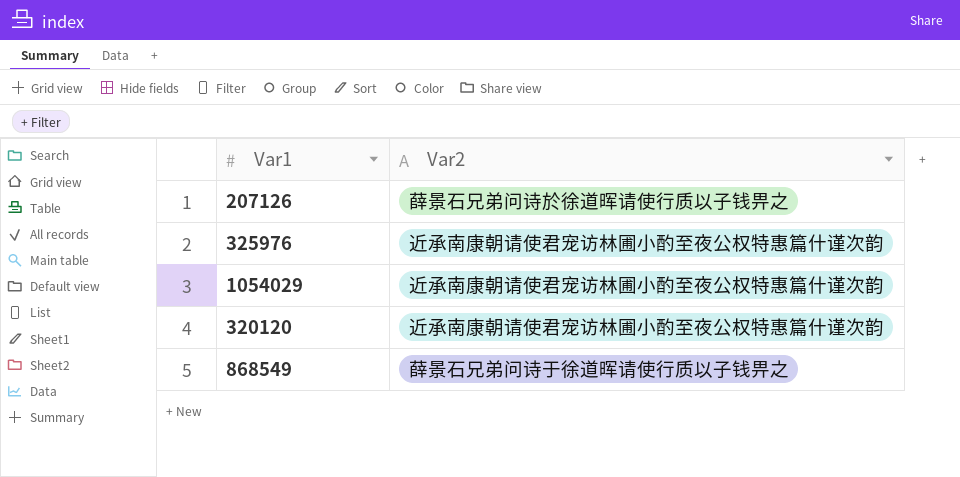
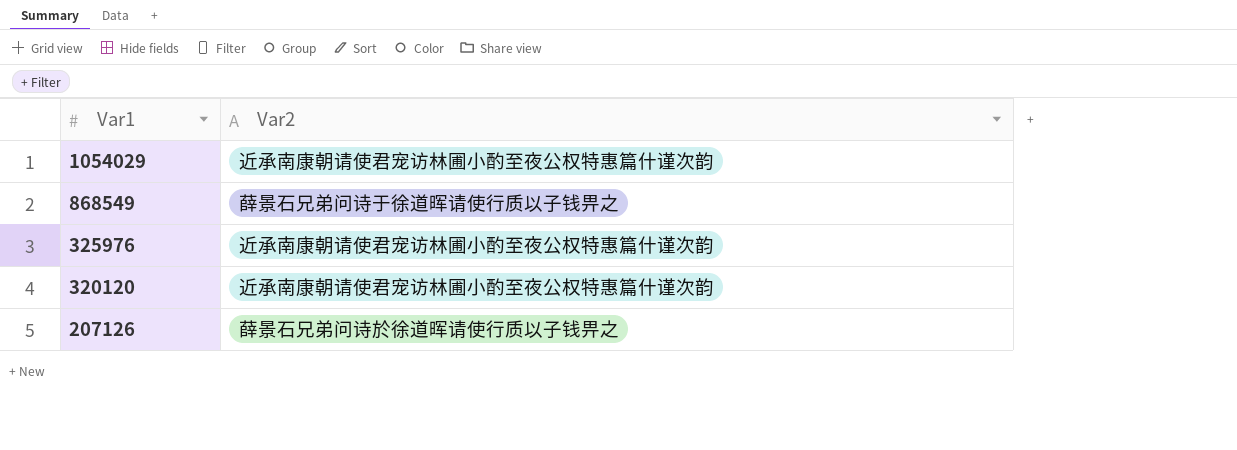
row order: none -> Var1 descending

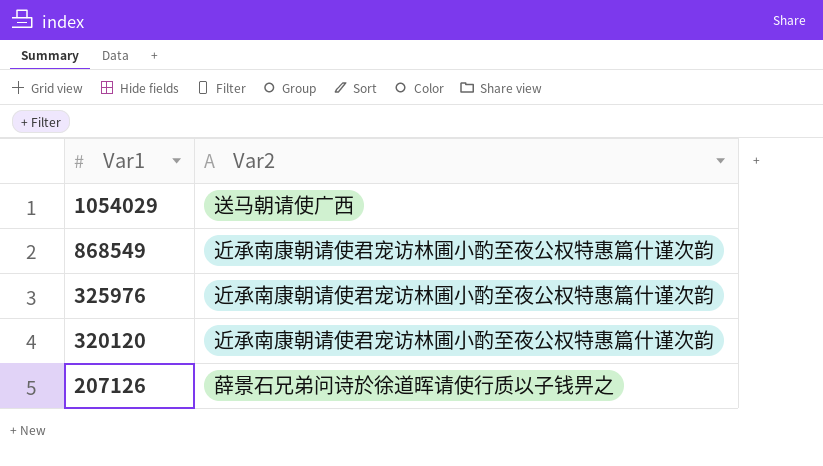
1054029 | Var2: 近承南康朝请使君宠访林圃小酌至夜公权特惠篇什谨次韵 -> 送马朝请使广西
868549 | Var2: 薛景石兄弟问诗于徐道晖请使行质以子钱畀之 -> 近承南康朝请使君宠访林圃小酌至夜公权特惠篇什谨次韵

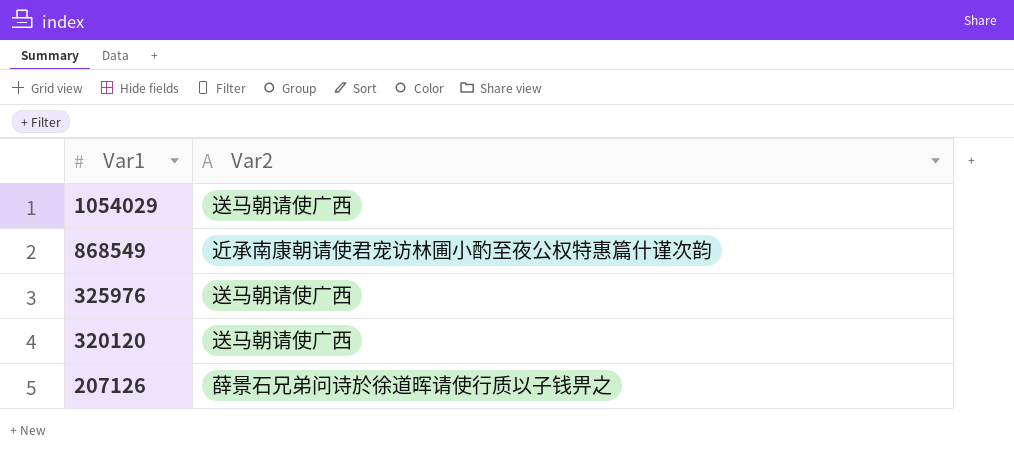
325976 | Var2: 近承南康朝请使君宠访林圃小酌至夜公权特惠篇什谨次韵 -> 送马朝请使广西
320120 | Var2: 近承南康朝请使君宠访林圃小酌至夜公权特惠篇什谨次韵 -> 送马朝请使广西

